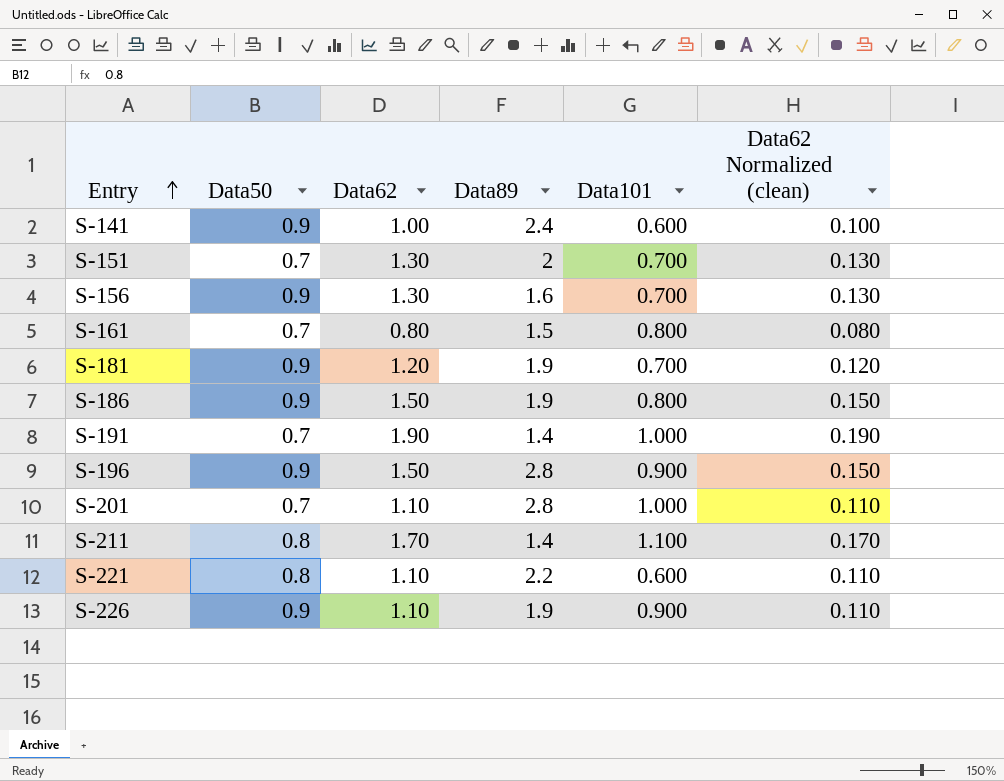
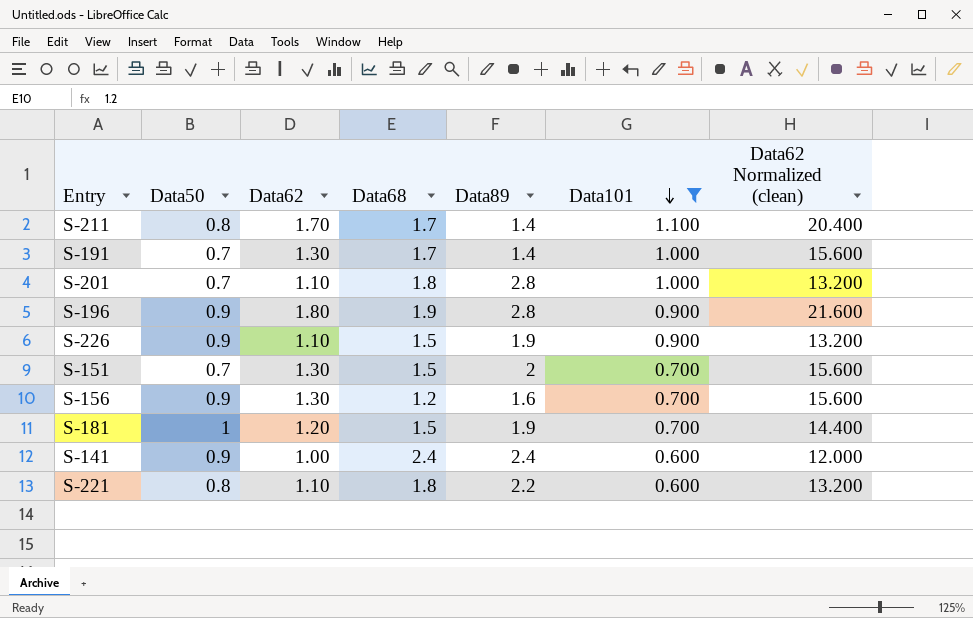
filter: none -> Data101 != 0.800
row order: Entry ascending -> Data101 descending
column Data68 | position: none -> 4
column Data62 Normalized (clean) | formula: [Data62] * 0.1 -> [Data62] * 12
S-191 | Data62: 1.90 -> 1.30
S-196 | Data62: 1.50 -> 1.80
S-181 | Data50: 0.9 -> 1

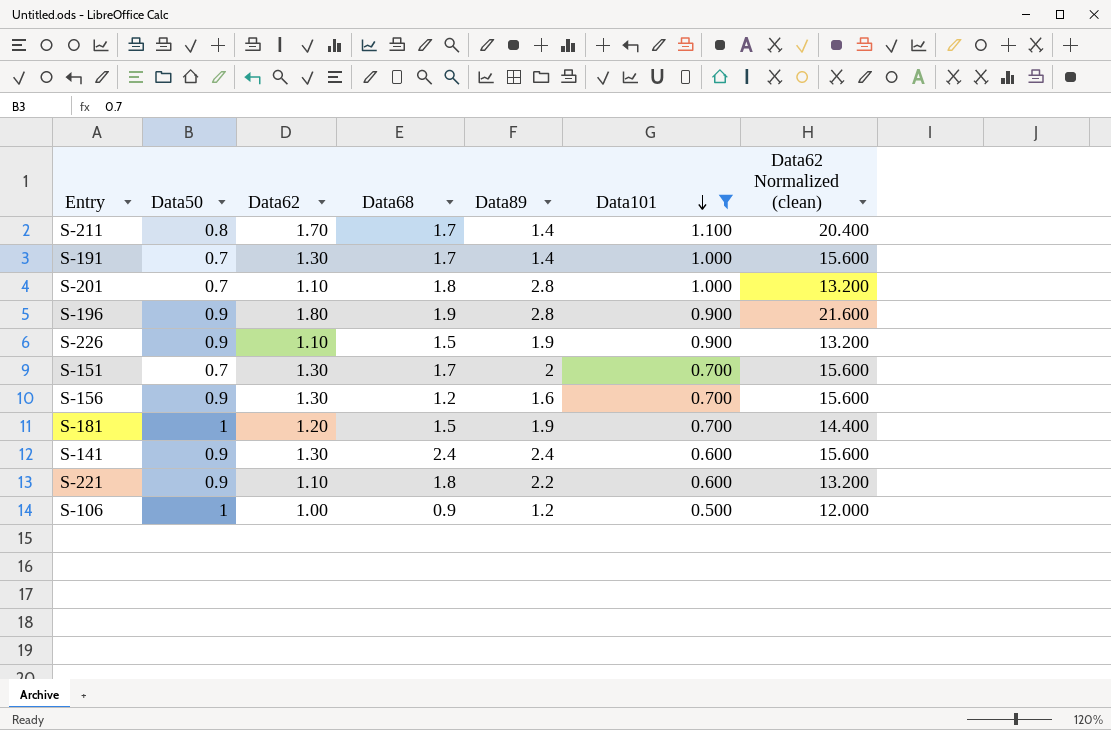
S-151 | Data68: 1.5 -> 1.7
S-141 | Data62: 1.00 -> 1.30
S-141 | Data62 Normalized (clean): 12.000 -> 15.600
S-221 | Data50: 0.8 -> 0.9
row S-106: none -> 1 | 1.00 | 0.9 | 1.2 | 0.500 | 12.000

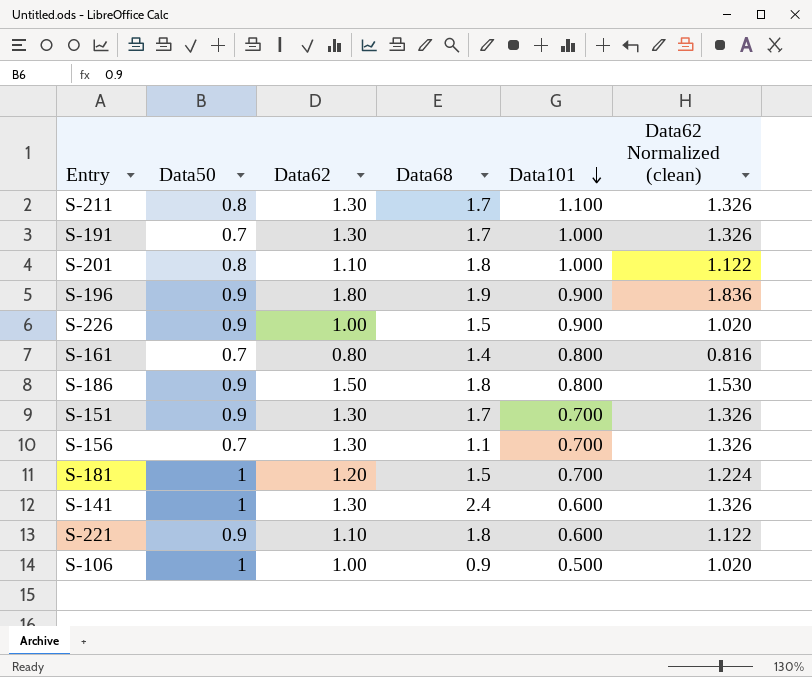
filter: Data101 != 0.800 -> none
column Data89 | position: 5 -> none
column Data62 Normalized (clean) | formula: [Data62] * 12 -> [Data62] * 1.02
S-211 | Data62: 1.70 -> 1.30
S-201 | Data50: 0.7 -> 0.8
S-226 | Data62: 1.10 -> 1.00
S-151 | Data50: 0.7 -> 0.9
S-156 | Data50: 0.9 -> 0.7
S-156 | Data68: 1.2 -> 1.1
S-141 | Data50: 0.9 -> 1

